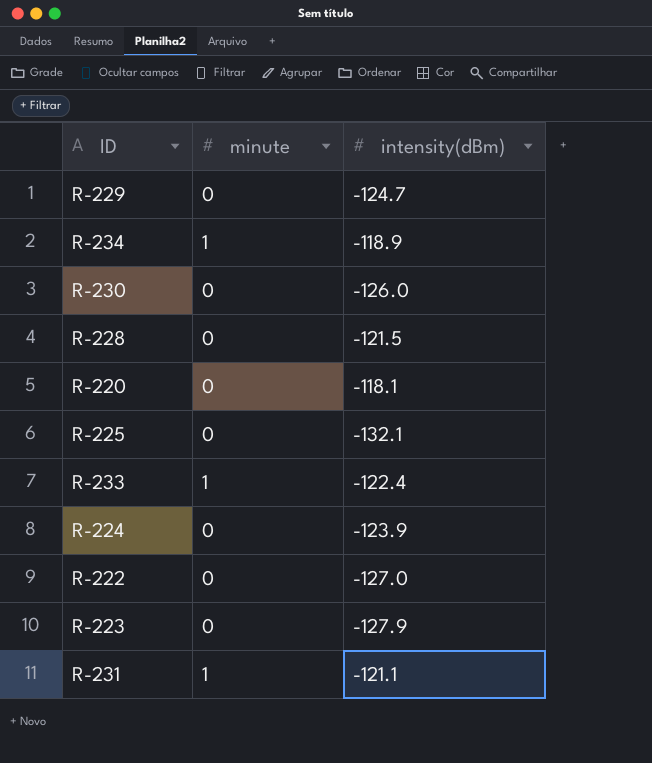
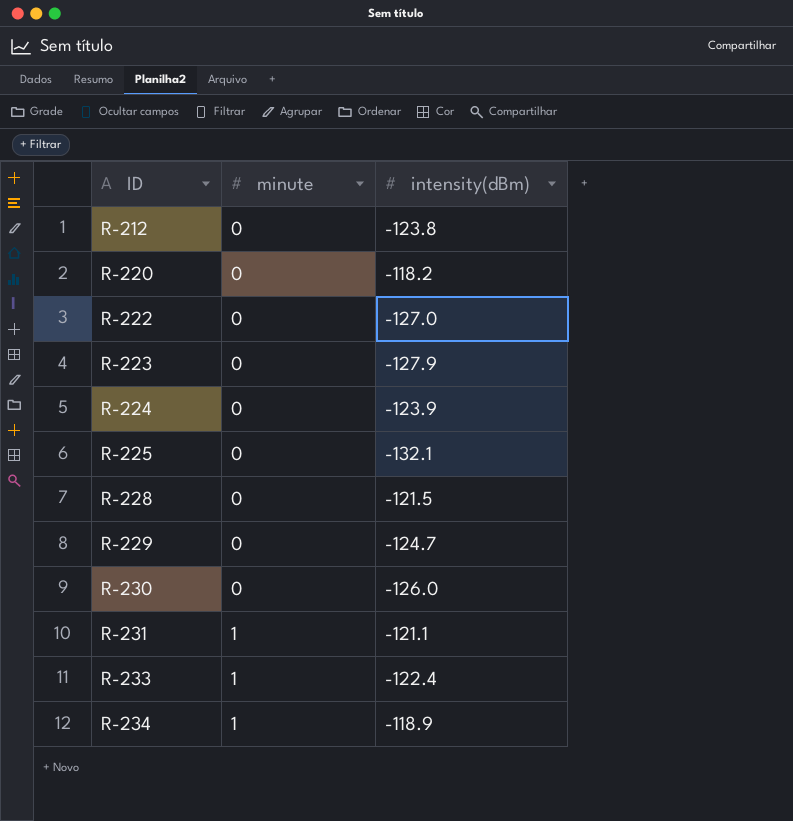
row order: none -> ID ascending
row R-212: none -> 0 | -123.8
R-220 | intensity(dBm): -118.1 -> -118.2

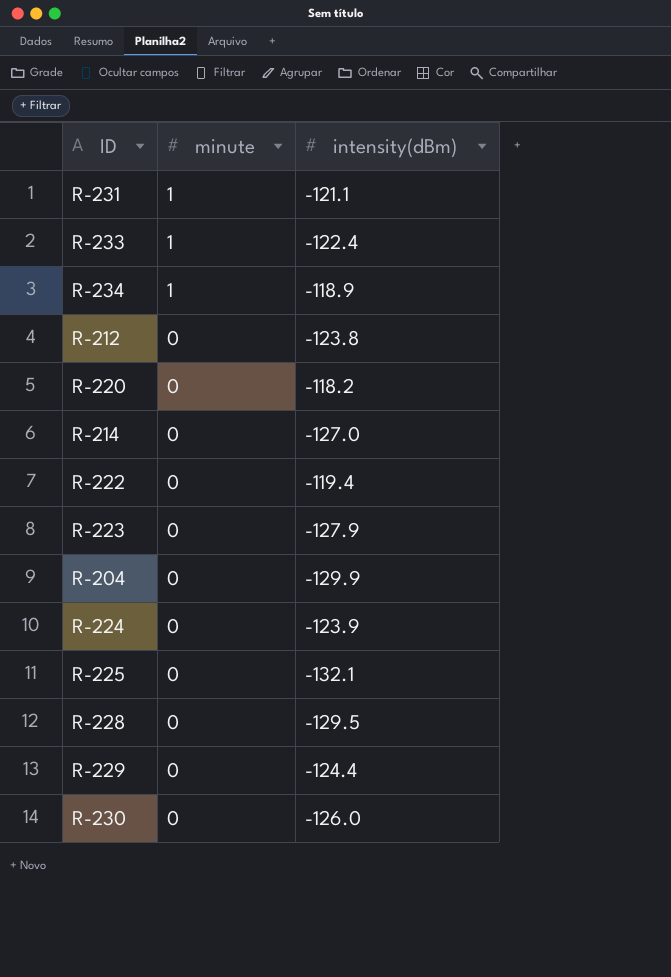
row order: ID ascending -> minute descending
row R-214: none -> 0 | -127.0
R-222 | intensity(dBm): -127.0 -> -119.4
row R-204: none -> 0 | -129.9
R-228 | intensity(dBm): -121.5 -> -129.5
R-229 | intensity(dBm): -124.7 -> -124.4

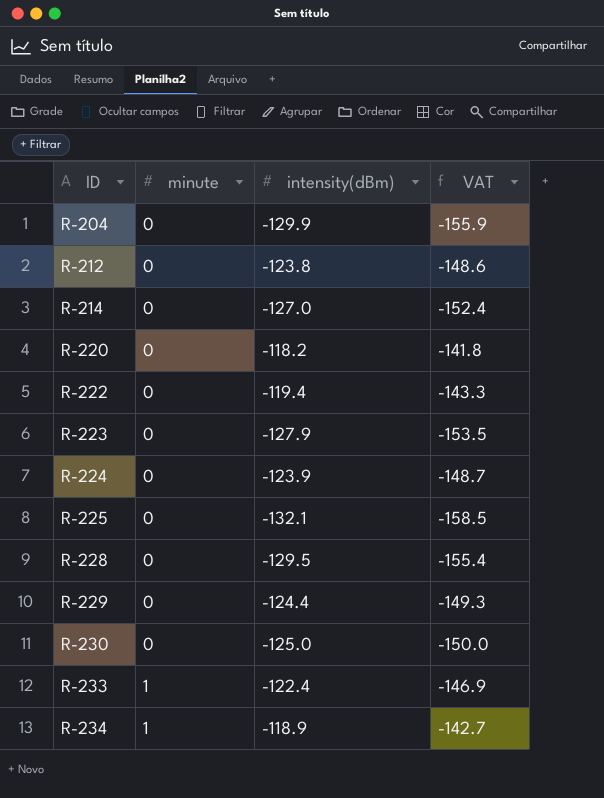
row order: minute descending -> ID ascending
column VAT | formula: none -> [intensity(dBm)] * 1.2
row R-231: 1 | -121.1 -> none
R-230 | intensity(dBm): -126.0 -> -125.0

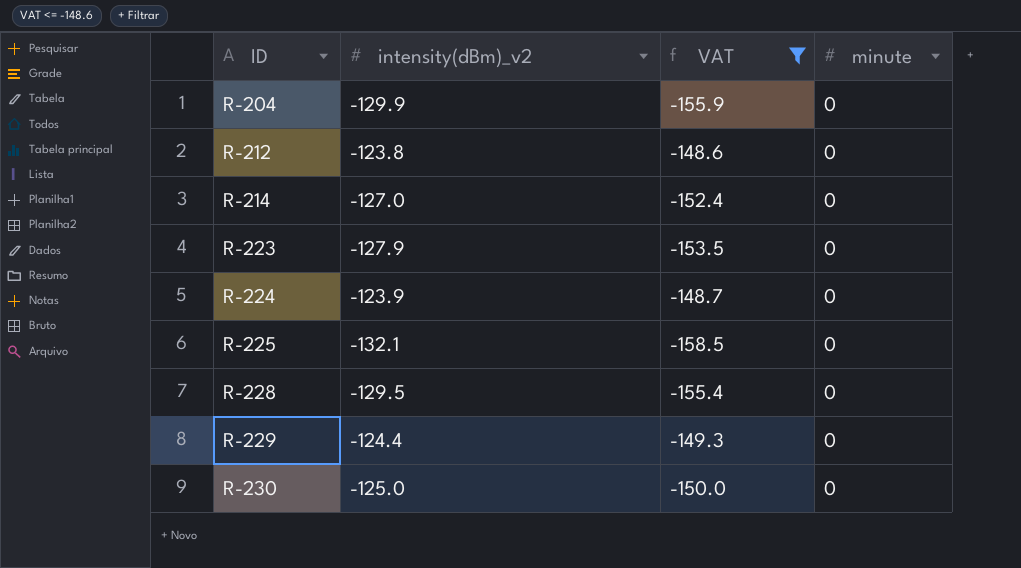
filter: none -> VAT <= -148.6
column name: intensity(dBm) -> intensity(dBm)_v2
column minute | position: 2 -> 4

